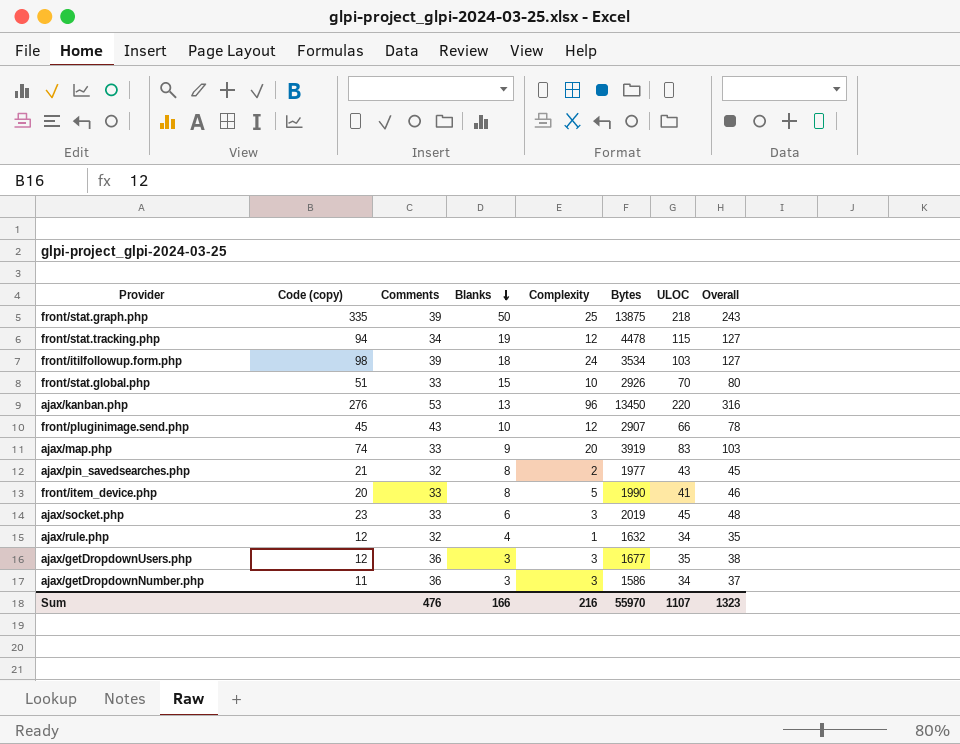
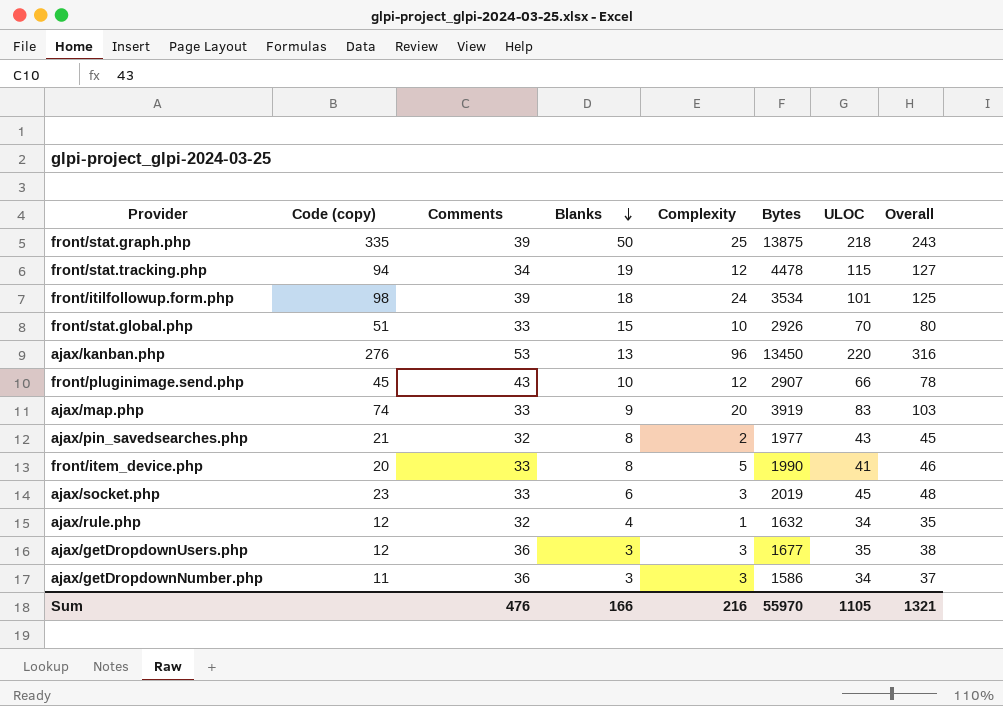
front/itilfollowup.form.php | ULOC: 103 -> 101
front/itilfollowup.form.php | Overall: 127 -> 125
Sum | ULOC: 1107 -> 1105
Sum | Overall: 1323 -> 1321

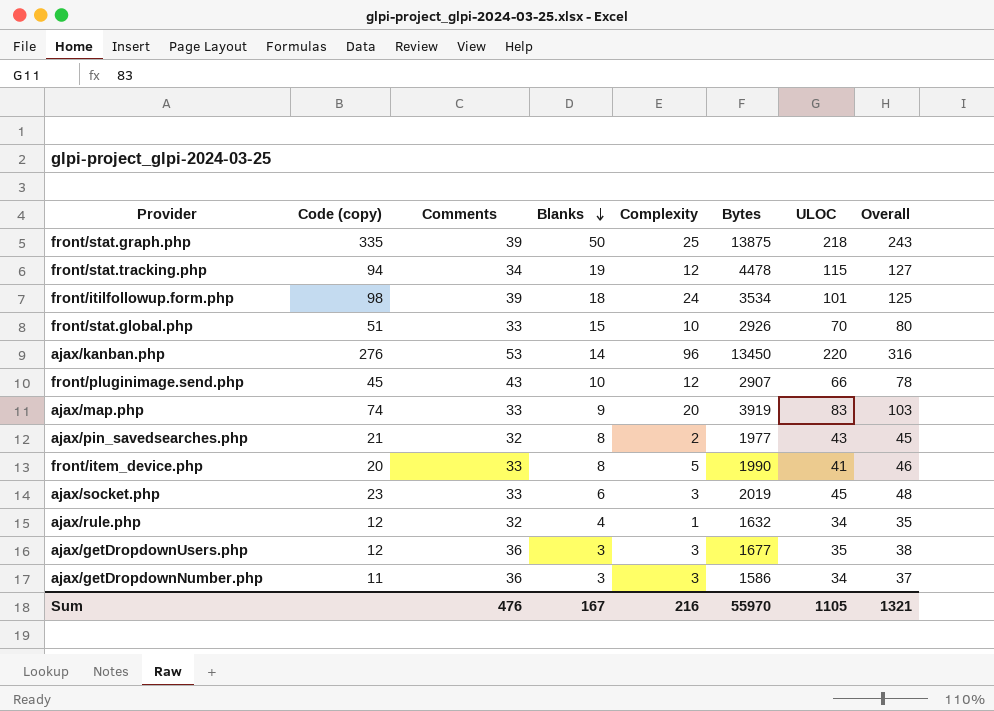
ajax/kanban.php | Blanks: 13 -> 14
Sum | Blanks: 166 -> 167

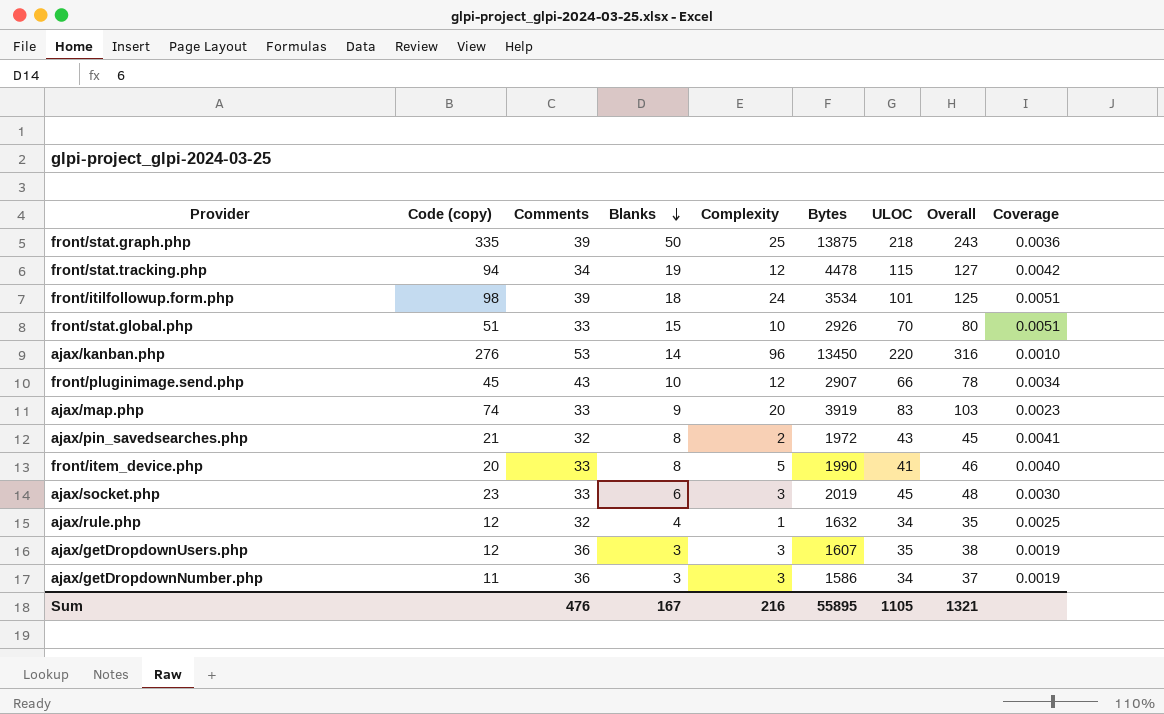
column Coverage | formula: none -> [Blanks] / [Bytes]
ajax/pin_savedsearches.php | Bytes: 1977 -> 1972
ajax/getDropdownUsers.php | Bytes: 1677 -> 1607
Sum | Bytes: 55970 -> 55895

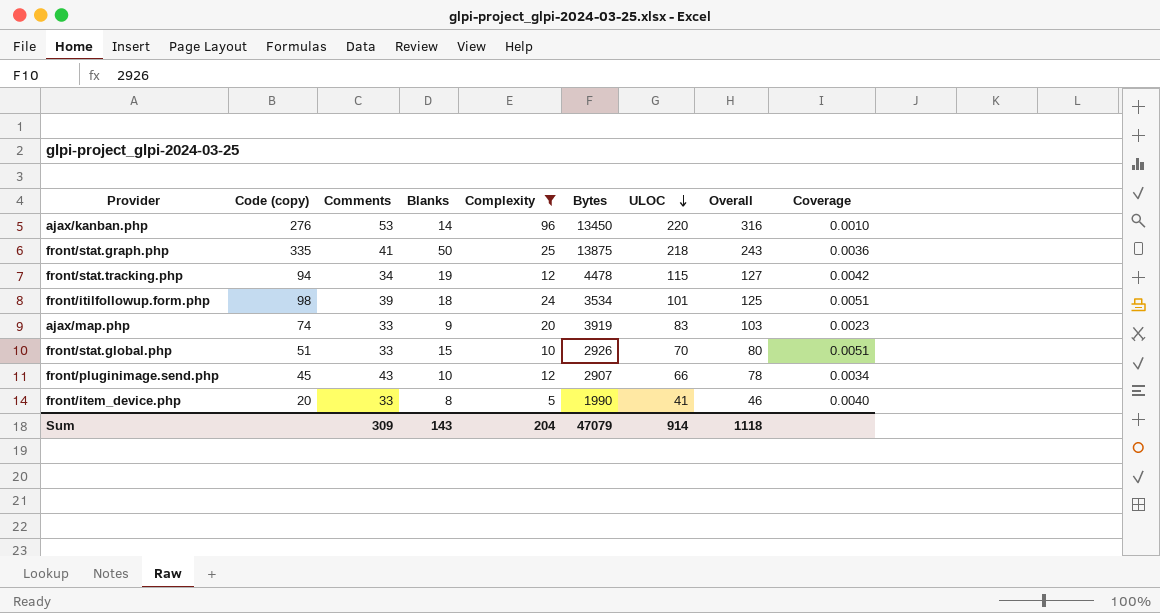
filter: none -> Complexity >= 5
row order: Blanks descending -> ULOC descending
front/stat.graph.php | Comments: 39 -> 41
Sum | Comments: 476 -> 309
Sum | Blanks: 167 -> 143
Sum | Complexity: 216 -> 204
Sum | Bytes: 55895 -> 47079
Sum | ULOC: 1105 -> 914
Sum | Overall: 1321 -> 1118

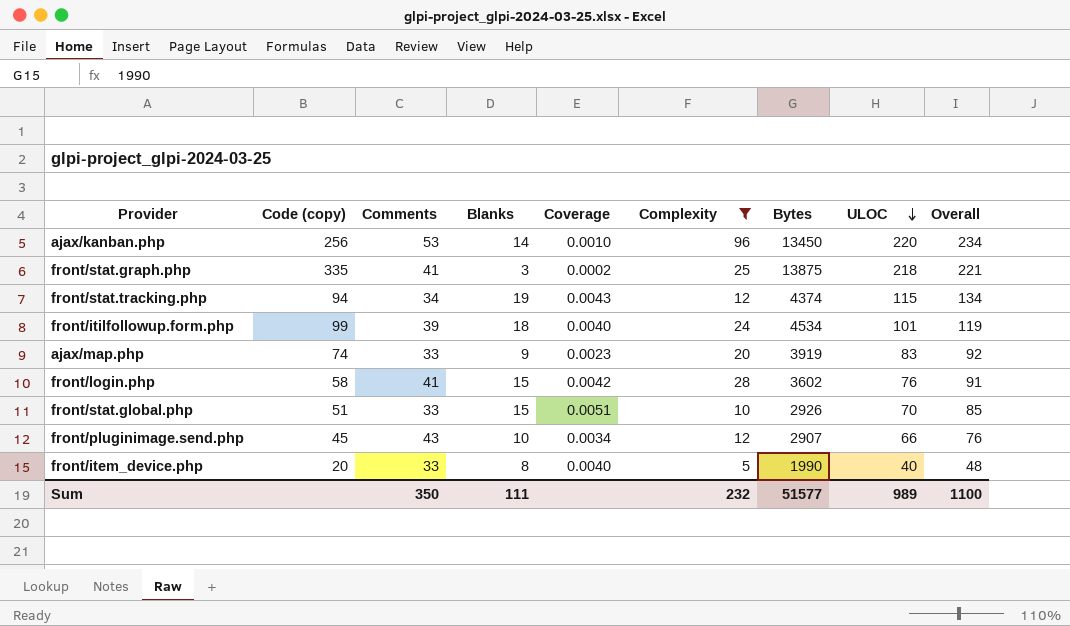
column Coverage | position: 9 -> 5
column Overall | formula: [Complexity] + [ULOC] -> [Blanks] + [ULOC]
ajax/kanban.php | Code (copy): 276 -> 256
front/stat.graph.php | Blanks: 50 -> 3
front/stat.graph.php | Coverage: 0.0036 -> 0.0002
front/stat.tracking.php | Coverage: 0.0042 -> 0.0043
front/stat.tracking.php | Bytes: 4478 -> 4374
front/itilfollowup.form.php | Code (copy): 98 -> 99
front/itilfollowup.form.php | Coverage: 0.0051 -> 0.0040
front/itilfollowup.form.php | Bytes: 3534 -> 4534
row front/login.php: none -> 58 | 41 | 15 | 0.0042 | 28 | 3602 | 76 | 91
front/item_device.php | ULOC: 41 -> 40
Sum | Comments: 309 -> 350
Sum | Blanks: 143 -> 111
Sum | Complexity: 204 -> 232
Sum | Bytes: 47079 -> 51577
Sum | ULOC: 914 -> 989
Sum | Overall: 1118 -> 1100

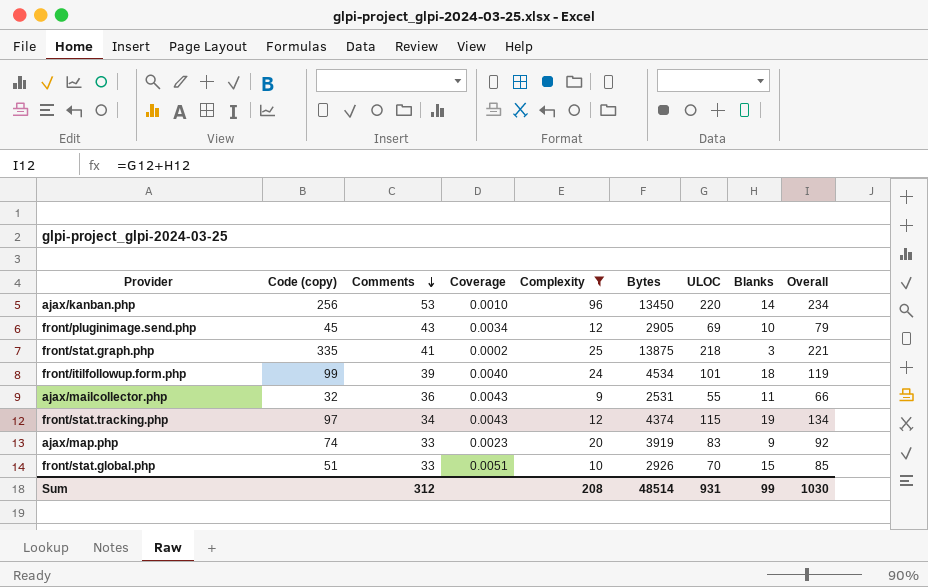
row order: ULOC descending -> Comments descending
column Blanks | position: 4 -> 8
row front/login.php: 58 | 41 | 15 | 0.0042 | 28 | 3602 | 76 | 91 -> none
row front/item_device.php: 20 | 33 | 8 | 0.0040 | 5 | 1990 | 40 | 48 -> none
front/pluginimage.send.php | Bytes: 2907 -> 2905
front/pluginimage.send.php | ULOC: 66 -> 69
front/pluginimage.send.php | Overall: 76 -> 79
row ajax/mailcollector.php: none -> 32 | 36 | 0.0043 | 9 | 2531 | 55 | 11 | 66
front/stat.tracking.php | Code (copy): 94 -> 97
Sum | Comments: 350 -> 312
Sum | Complexity: 232 -> 208
Sum | Bytes: 51577 -> 48514
Sum | ULOC: 989 -> 931
Sum | Blanks: 111 -> 99
Sum | Overall: 1100 -> 1030

